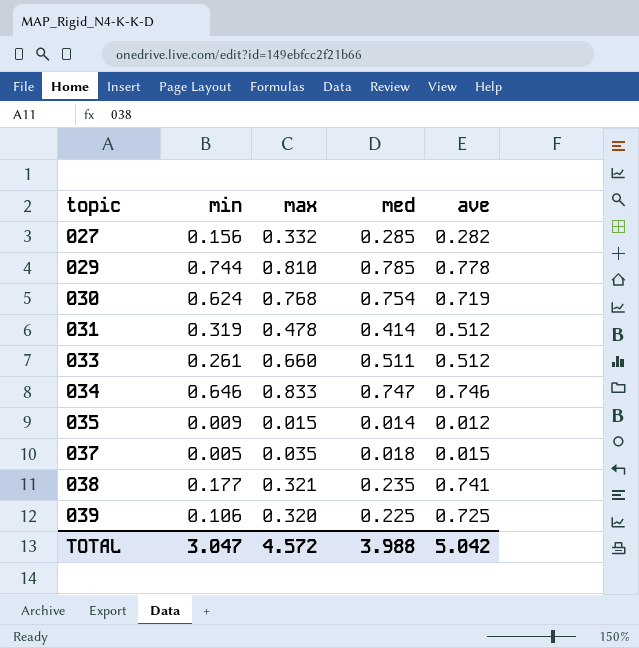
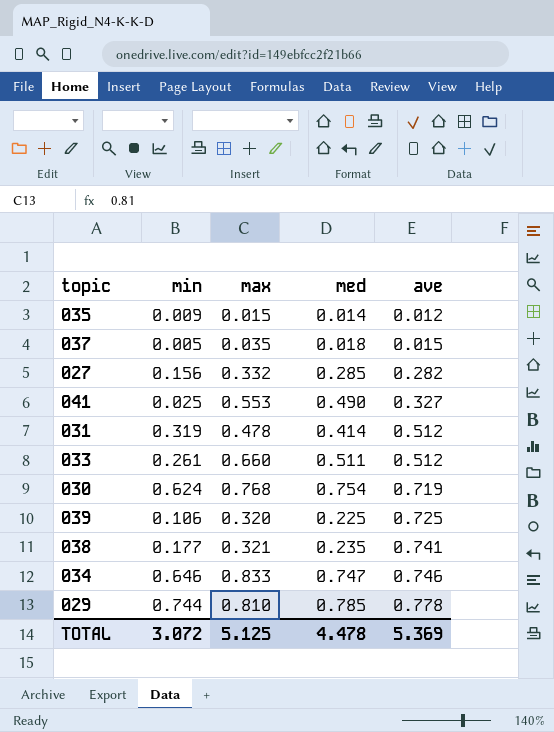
row order: topic ascending -> ave ascending
row 041: none -> 0.025 | 0.553 | 0.490 | 0.327
TOTAL | min: 3.047 -> 3.072
TOTAL | max: 4.572 -> 5.125
TOTAL | med: 3.988 -> 4.478
TOTAL | ave: 5.042 -> 5.369

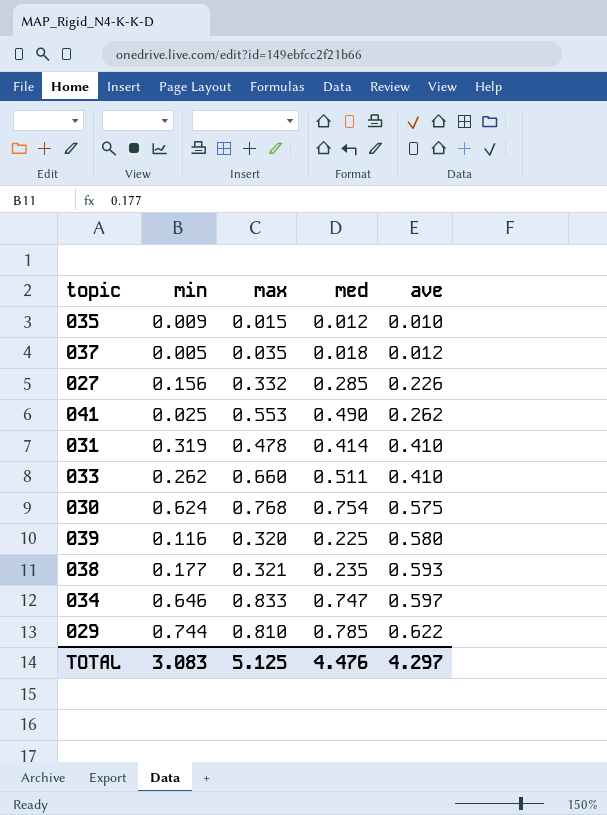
035 | med: 0.014 -> 0.012
035 | ave: 0.012 -> 0.010
037 | ave: 0.015 -> 0.012
027 | ave: 0.282 -> 0.226
041 | ave: 0.327 -> 0.262
031 | ave: 0.512 -> 0.410
033 | min: 0.261 -> 0.262
033 | ave: 0.512 -> 0.410
030 | ave: 0.719 -> 0.575
039 | min: 0.106 -> 0.116
039 | ave: 0.725 -> 0.580
038 | ave: 0.741 -> 0.593
034 | ave: 0.746 -> 0.597
029 | ave: 0.778 -> 0.622
TOTAL | min: 3.072 -> 3.083
TOTAL | med: 4.478 -> 4.476
TOTAL | ave: 5.369 -> 4.297

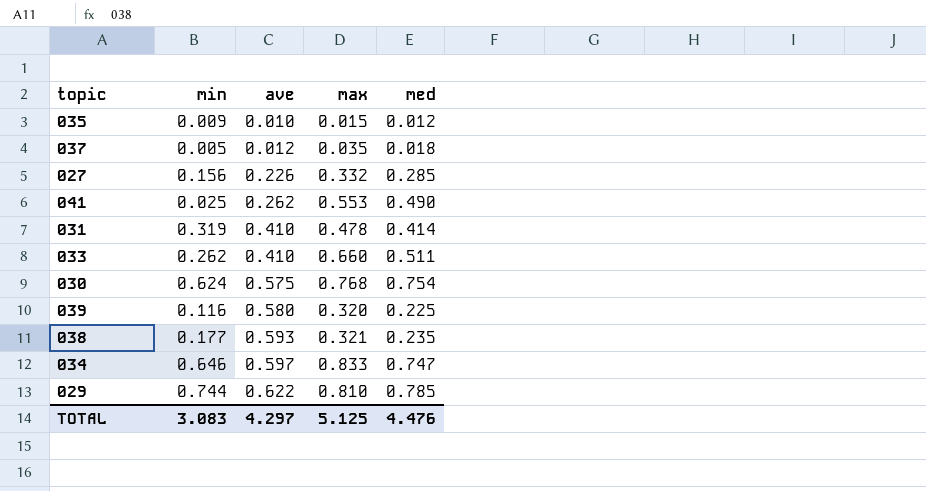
column ave | position: 5 -> 3

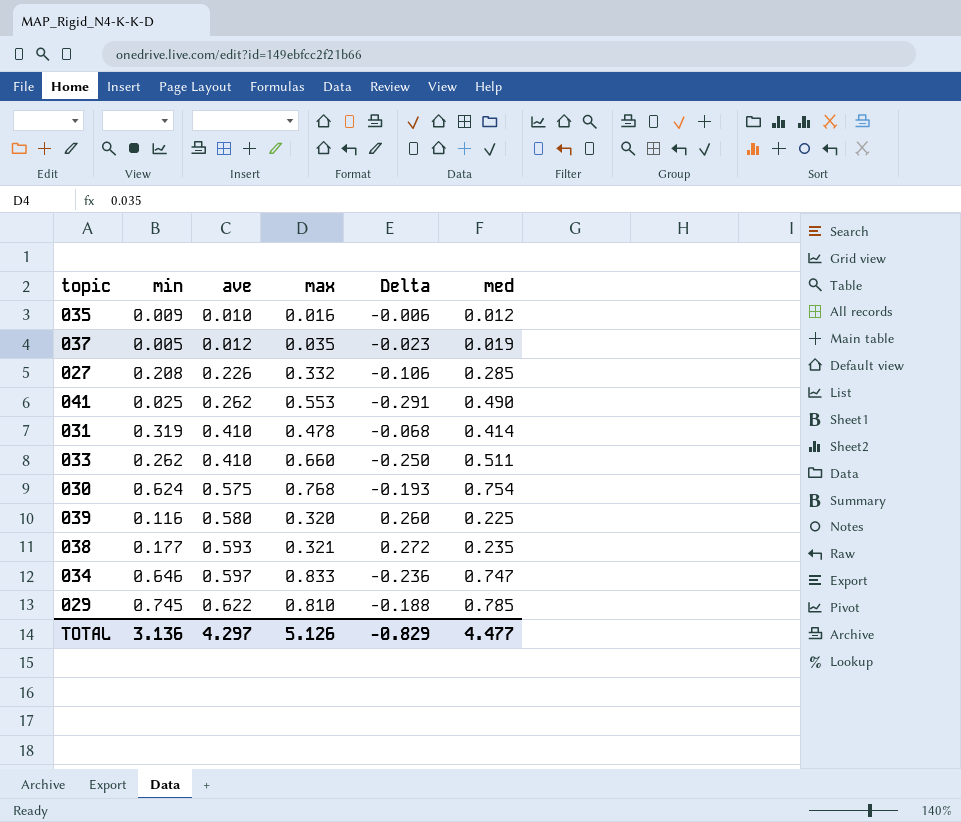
column Delta | formula: none -> [ave] - [max]
035 | max: 0.015 -> 0.016
037 | med: 0.018 -> 0.019
027 | min: 0.156 -> 0.208
029 | min: 0.744 -> 0.745
TOTAL | min: 3.083 -> 3.136
TOTAL | max: 5.125 -> 5.126
TOTAL | med: 4.476 -> 4.477

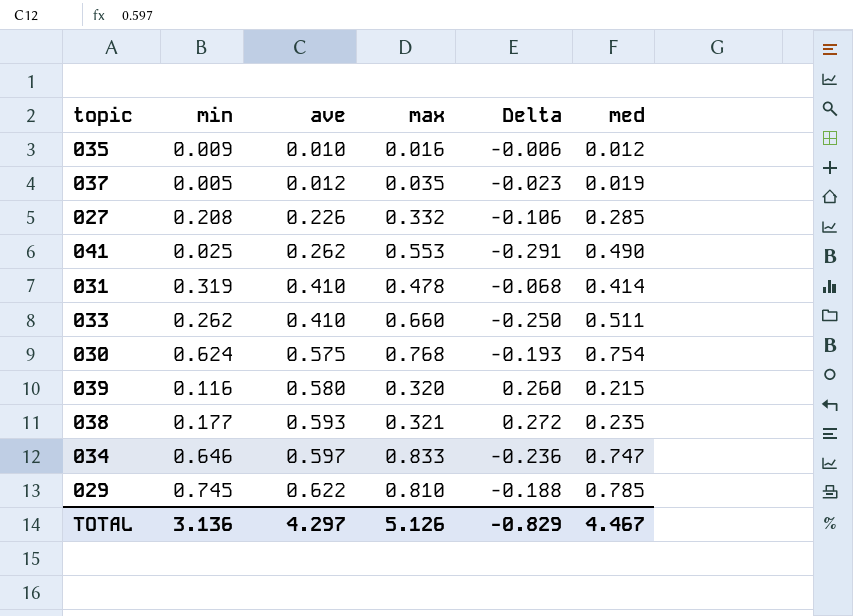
039 | med: 0.225 -> 0.215
TOTAL | med: 4.477 -> 4.467

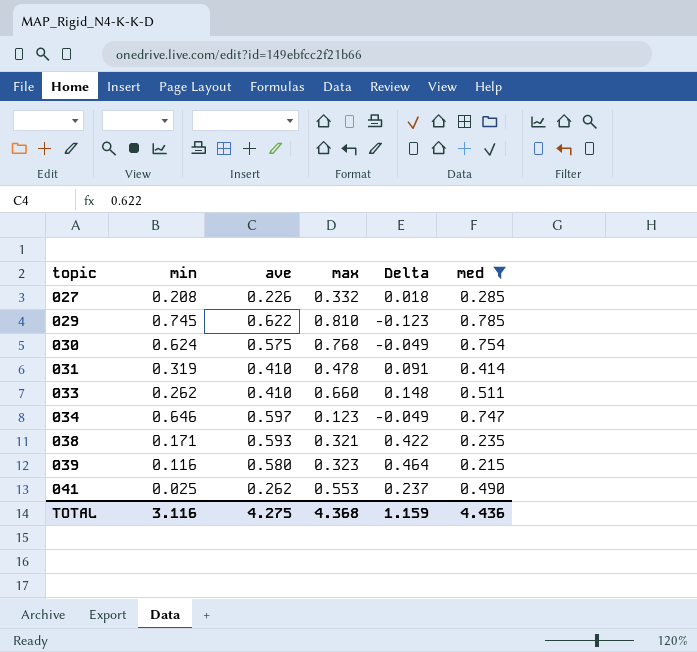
filter: none -> med >= 0.215
row order: ave ascending -> topic ascending
column Delta | formula: [ave] - [max] -> [ave] - [min]
034 | max: 0.833 -> 0.123
038 | min: 0.177 -> 0.171
039 | max: 0.320 -> 0.323
TOTAL | min: 3.136 -> 3.116
TOTAL | ave: 4.297 -> 4.275
TOTAL | max: 5.126 -> 4.368
TOTAL | Delta: -0.829 -> 1.159
TOTAL | med: 4.467 -> 4.436

